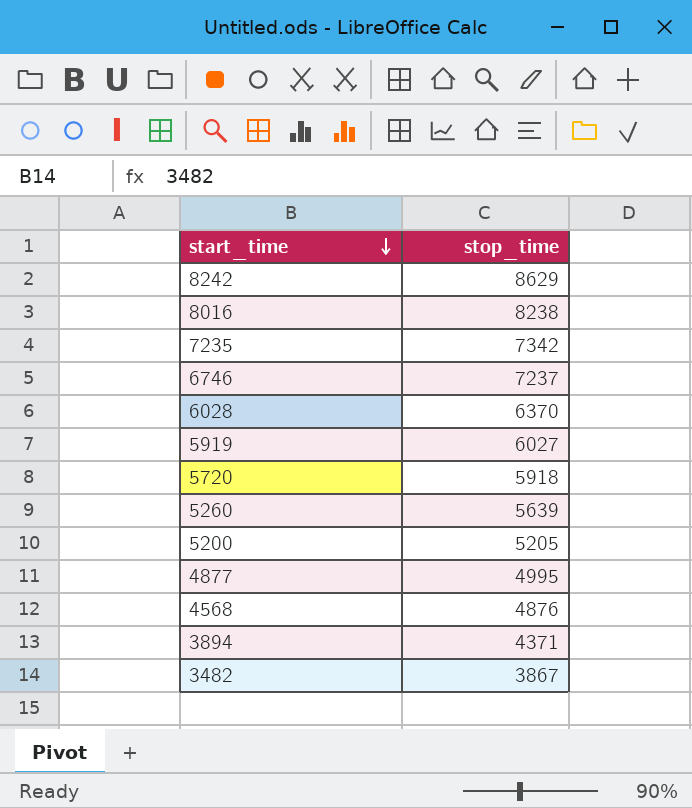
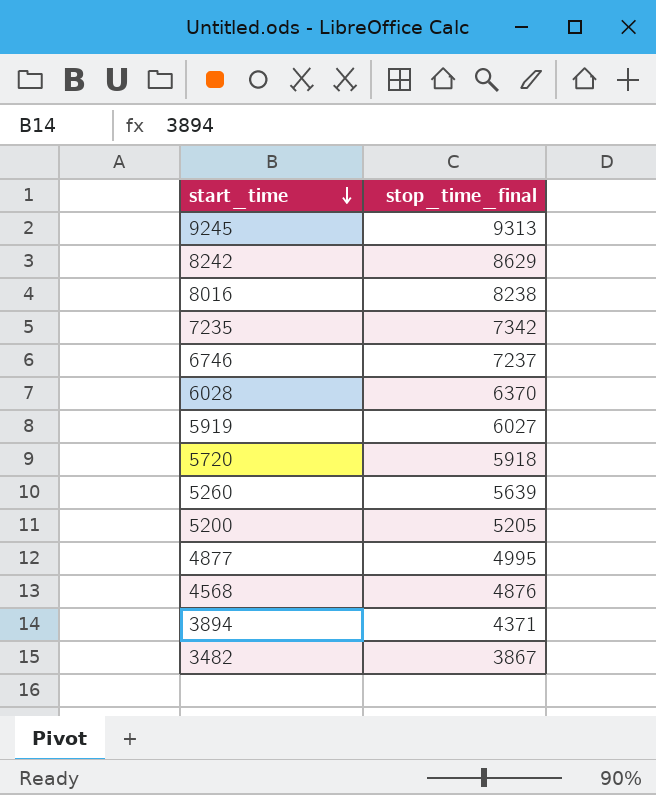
column name: stop_time -> stop_time_final
row 9245: none -> 9313

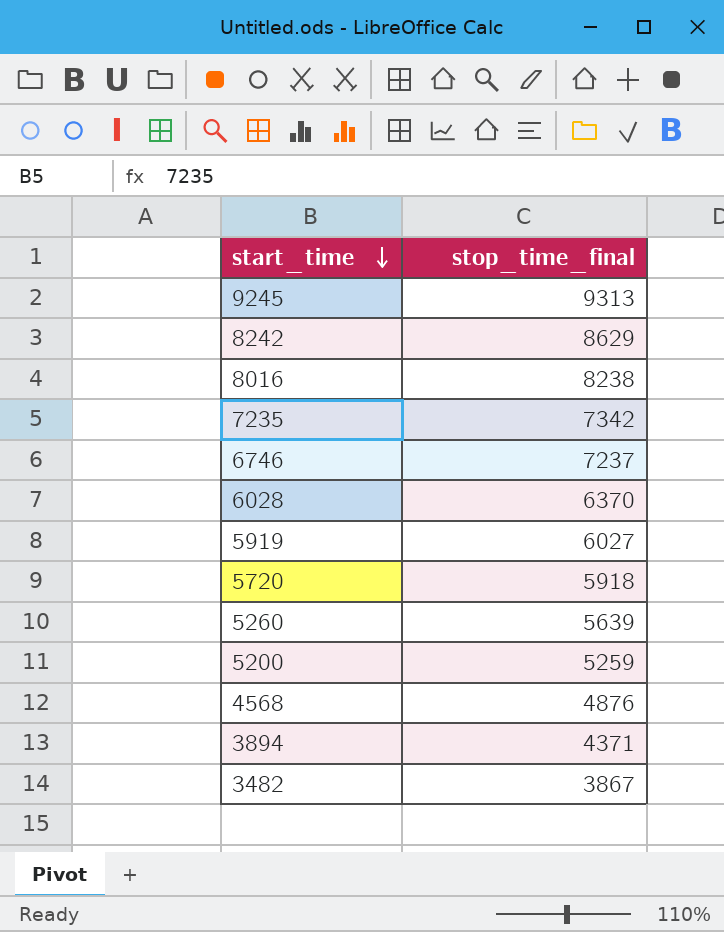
row 4877: 4995 -> none
5200 | stop_time_final: 5205 -> 5259

